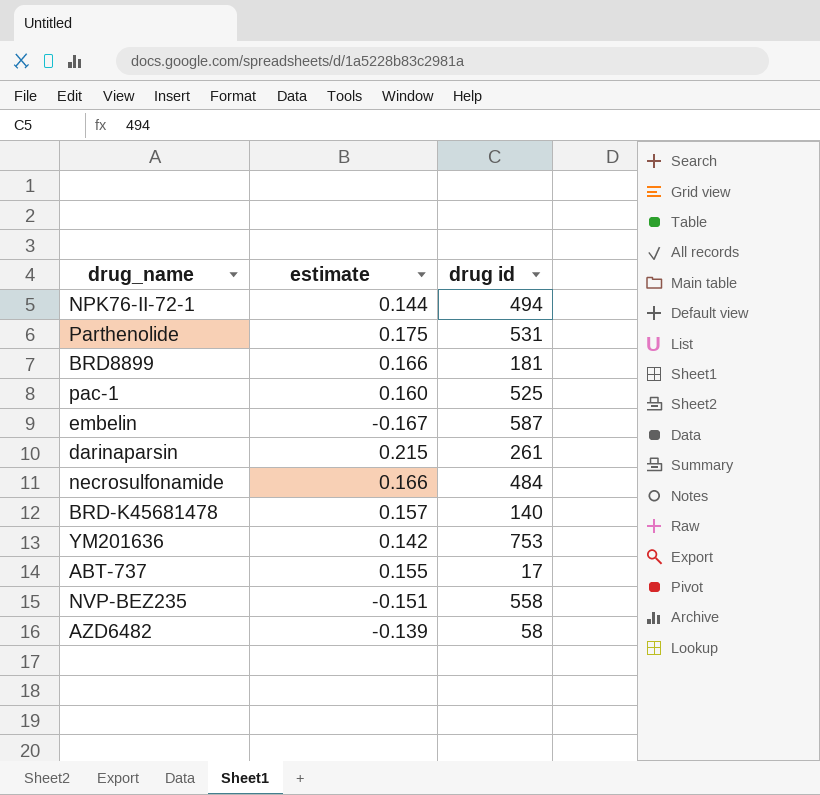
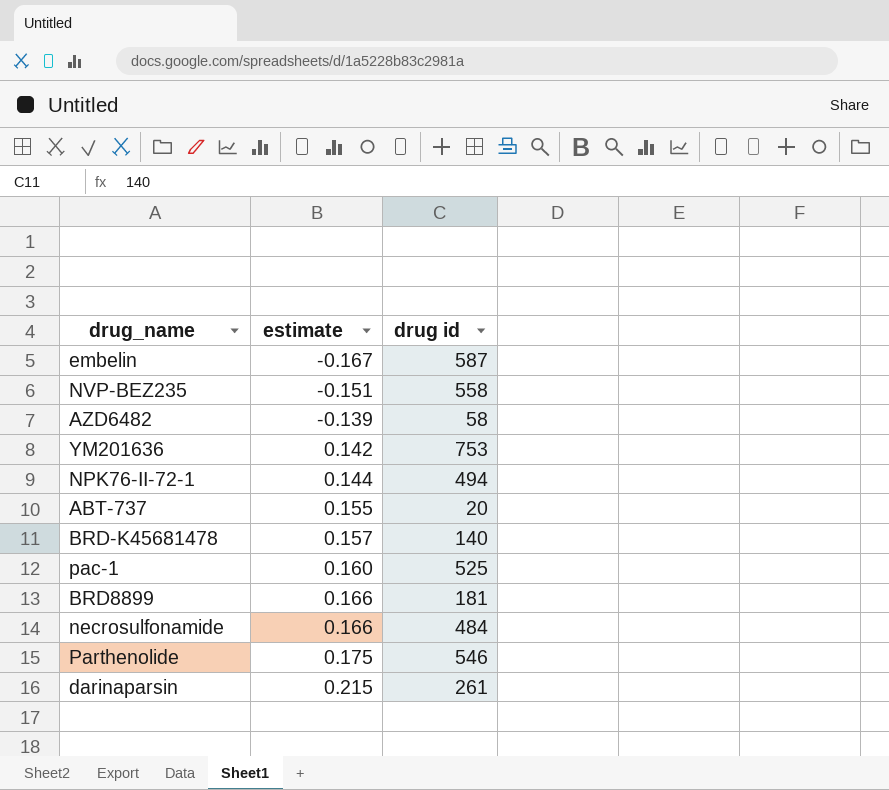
row order: none -> estimate ascending
ABT-737 | drug id: 17 -> 20
Parthenolide | drug id: 531 -> 546

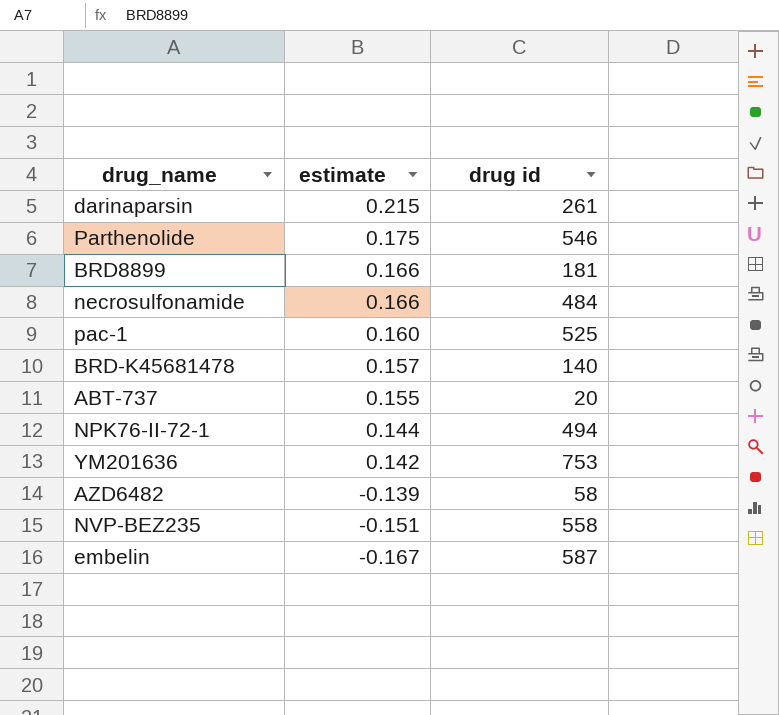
row order: estimate ascending -> estimate descending

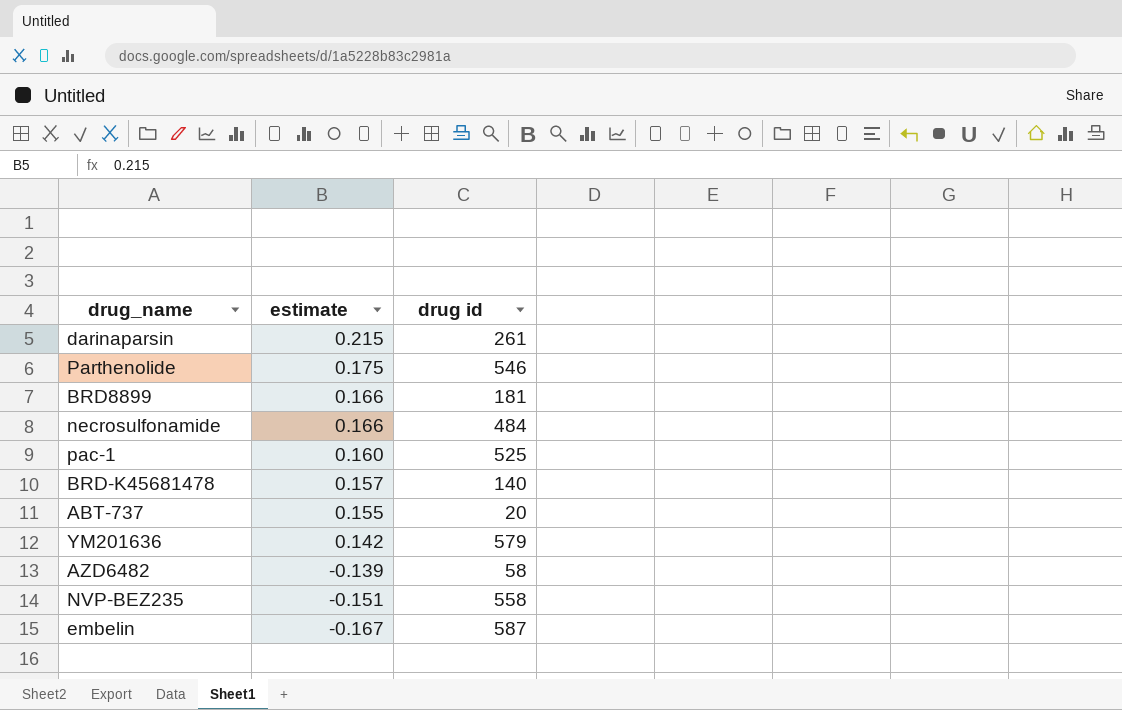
row NPK76-II-72-1: 0.144 | 494 -> none
YM201636 | drug id: 753 -> 579

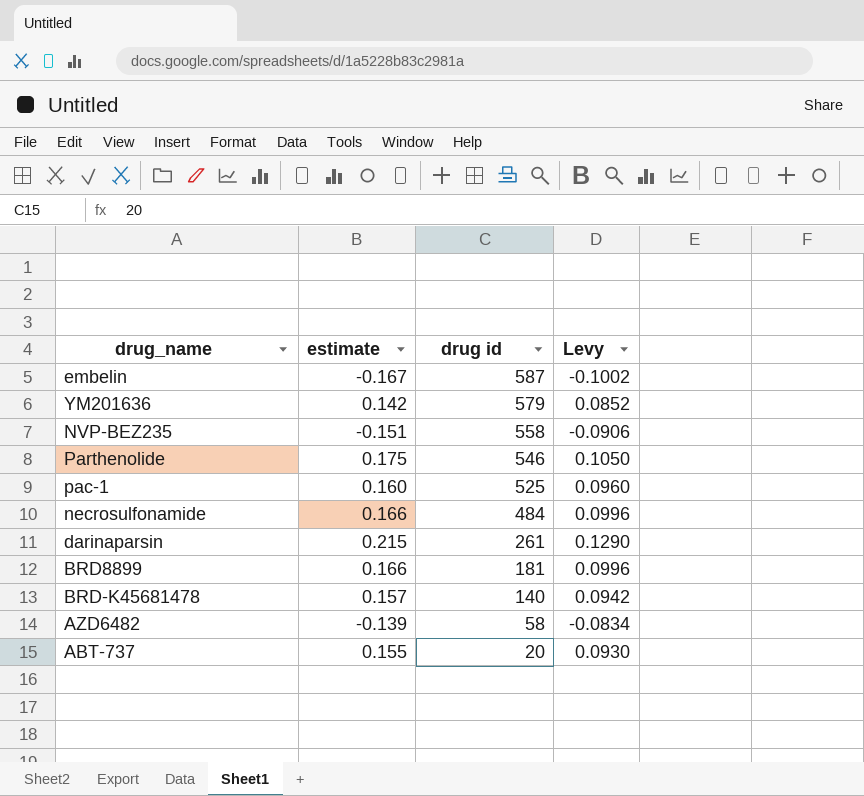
row order: estimate descending -> drug id descending
column Levy | formula: none -> [estimate] * 0.6

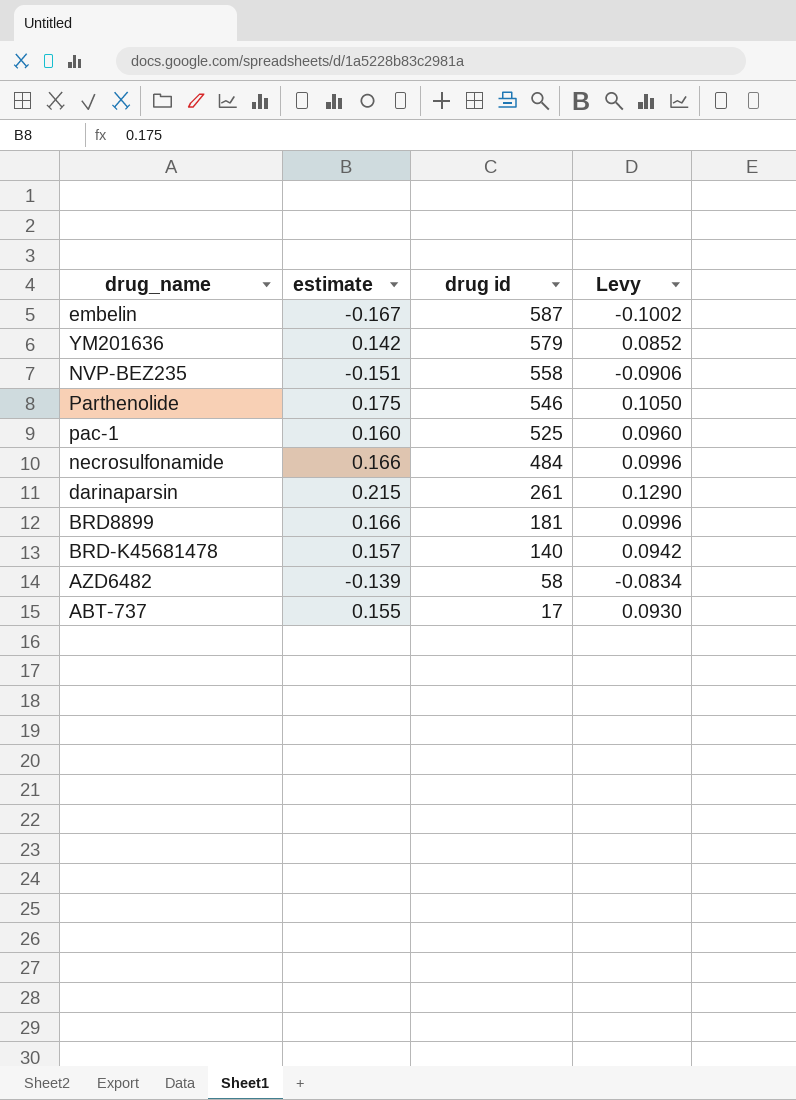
ABT-737 | drug id: 20 -> 17

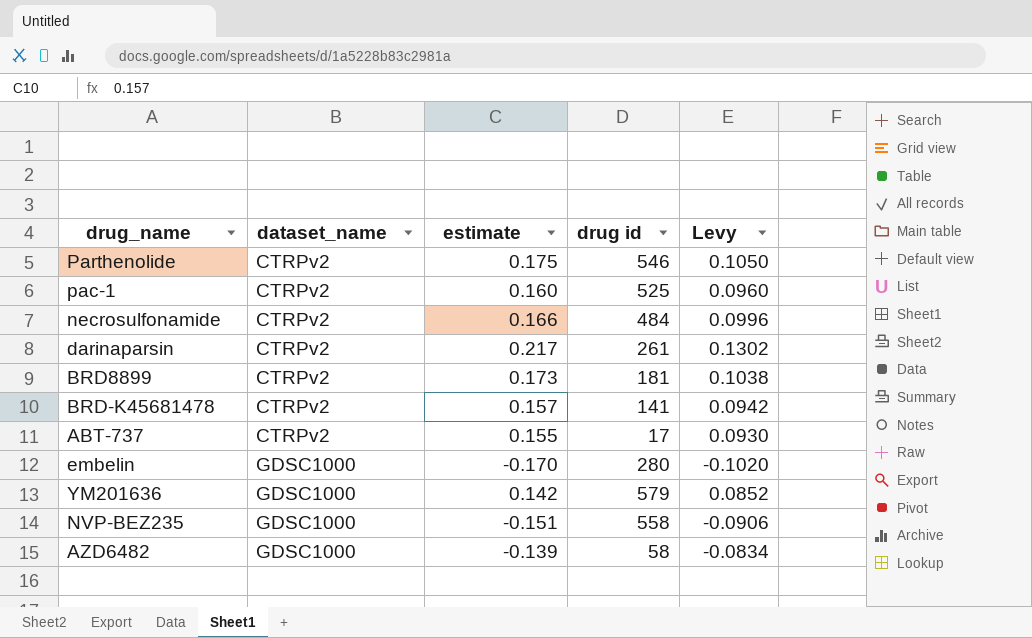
row order: drug id descending -> dataset_name ascending
column dataset_name | position: none -> 2
darinaparsin | estimate: 0.215 -> 0.217
darinaparsin | Levy: 0.1290 -> 0.1302
BRD8899 | estimate: 0.166 -> 0.173
BRD8899 | Levy: 0.0996 -> 0.1038
BRD-K45681478 | drug id: 140 -> 141
embelin | estimate: -0.167 -> -0.170
embelin | drug id: 587 -> 280
embelin | Levy: -0.1002 -> -0.1020

